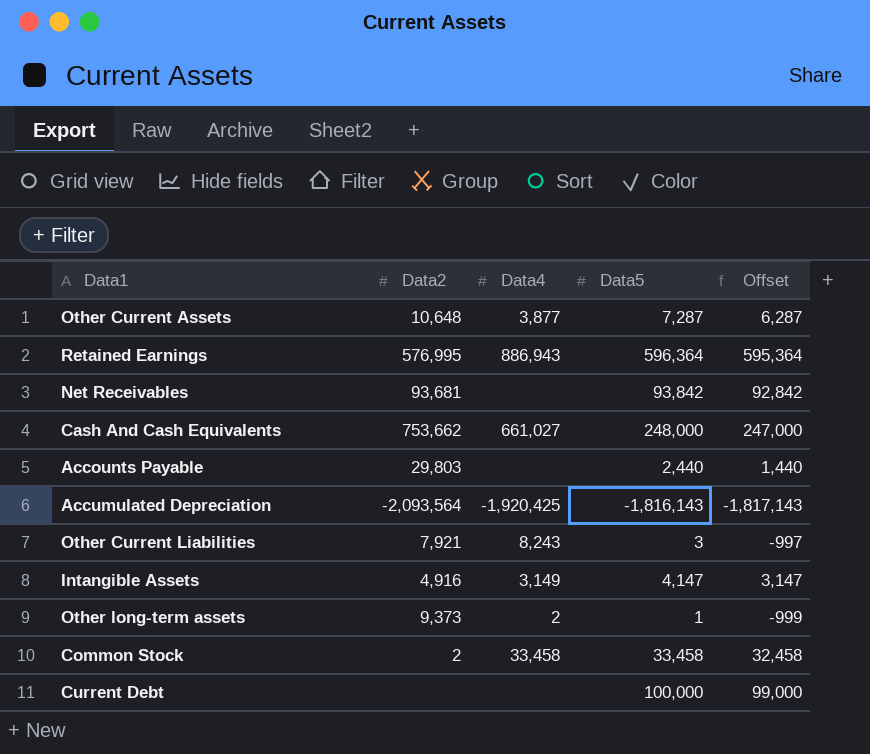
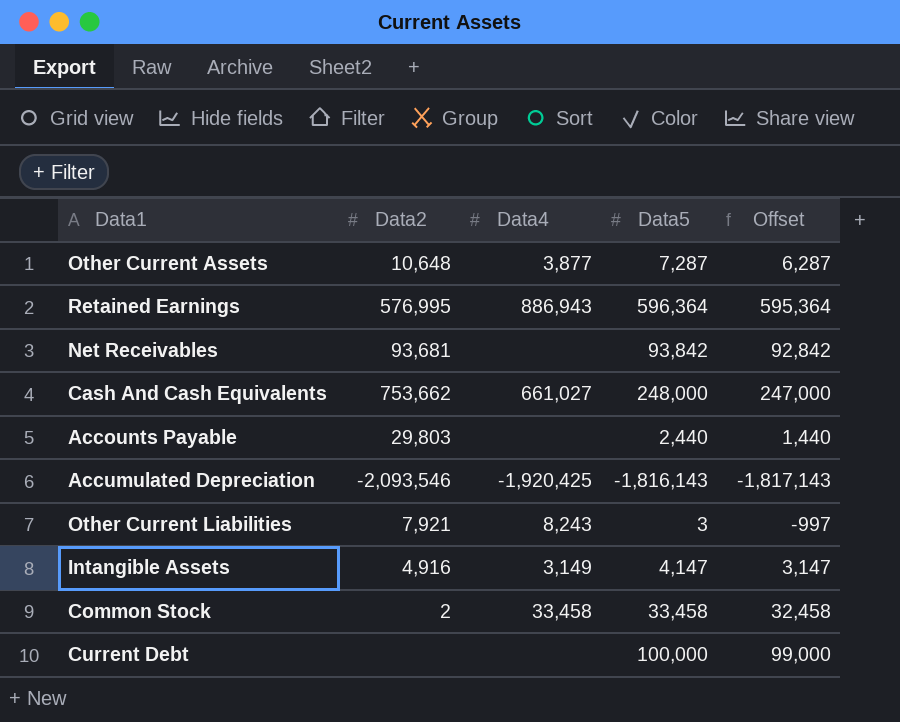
row Other long-term assets: 9,373 | 2 | 1 | -999 -> none
Accumulated Depreciation | Data2: -2,093,564 -> -2,093,546

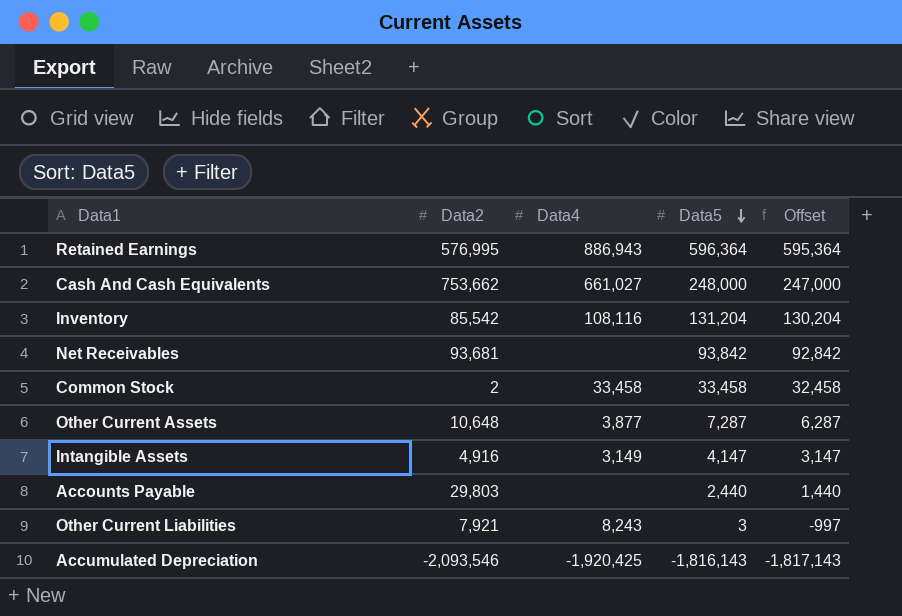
row order: none -> Data5 descending
row Current Debt: none | none | 100,000 | 99,000 -> none
row Inventory: none -> 85,542 | 108,116 | 131,204 | 130,204

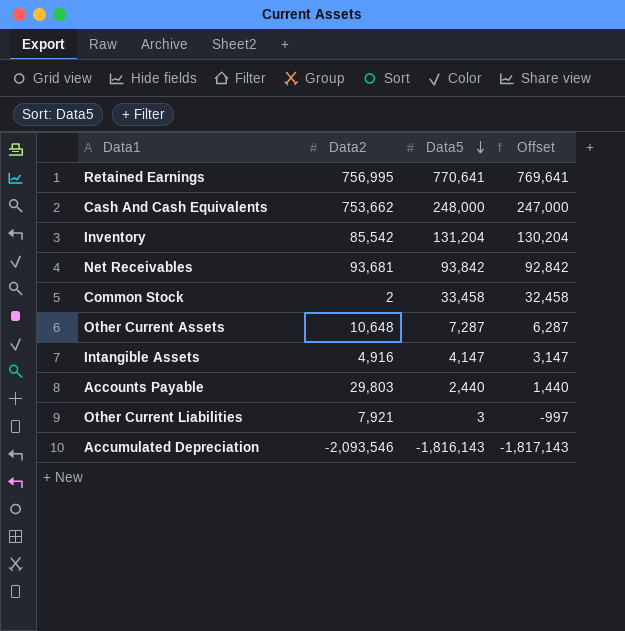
column Data4 | position: 3 -> none
Retained Earnings | Data2: 576,995 -> 756,995
Retained Earnings | Data5: 596,364 -> 770,641
Retained Earnings | Offset: 595,364 -> 769,641

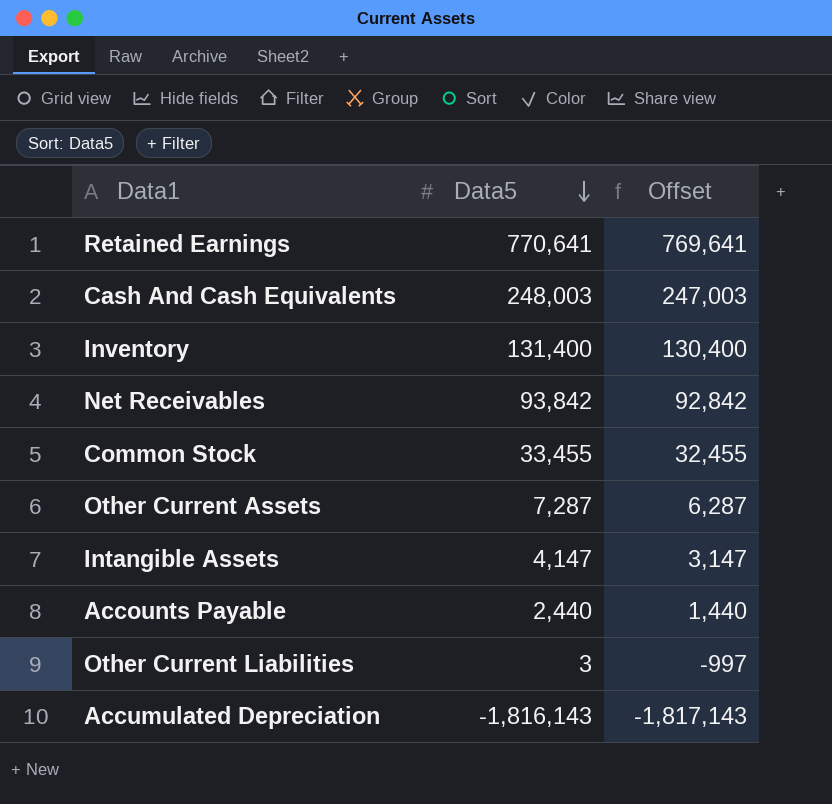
column Data2 | position: 2 -> none
Cash And Cash Equivalents | Data5: 248,000 -> 248,003
Cash And Cash Equivalents | Offset: 247,000 -> 247,003
Inventory | Data5: 131,204 -> 131,400
Inventory | Offset: 130,204 -> 130,400
Common Stock | Data5: 33,458 -> 33,455
Common Stock | Offset: 32,458 -> 32,455

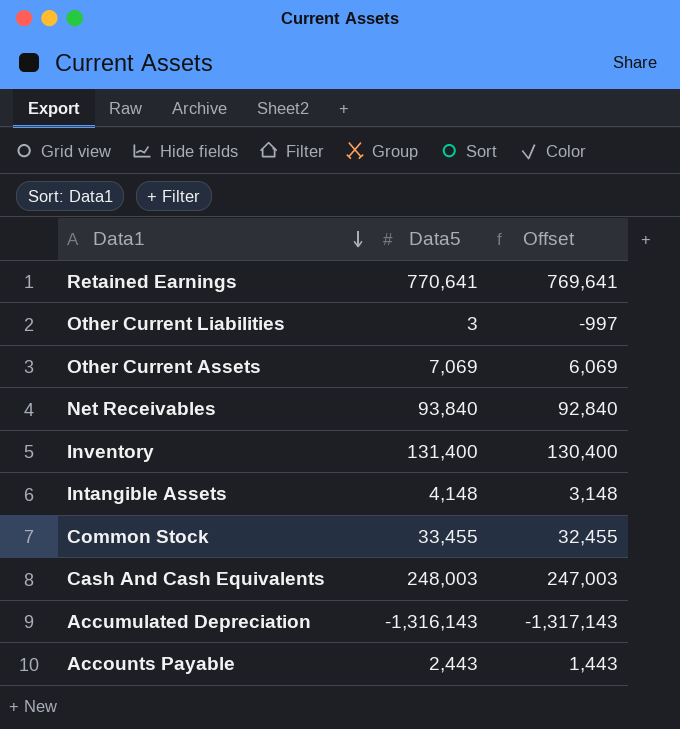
row order: Data5 descending -> Data1 descending
Other Current Assets | Data5: 7,287 -> 7,069
Other Current Assets | Offset: 6,287 -> 6,069
Net Receivables | Data5: 93,842 -> 93,840
Net Receivables | Offset: 92,842 -> 92,840
Intangible Assets | Data5: 4,147 -> 4,148
Intangible Assets | Offset: 3,147 -> 3,148
Accumulated Depreciation | Data5: -1,816,143 -> -1,316,143
Accumulated Depreciation | Offset: -1,817,143 -> -1,317,143
Accounts Payable | Data5: 2,440 -> 2,443
Accounts Payable | Offset: 1,440 -> 1,443

